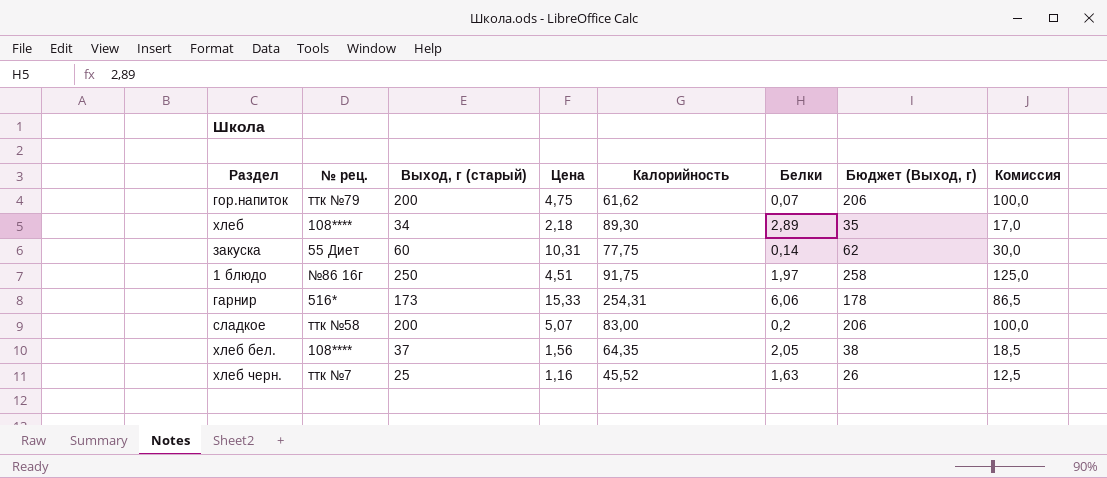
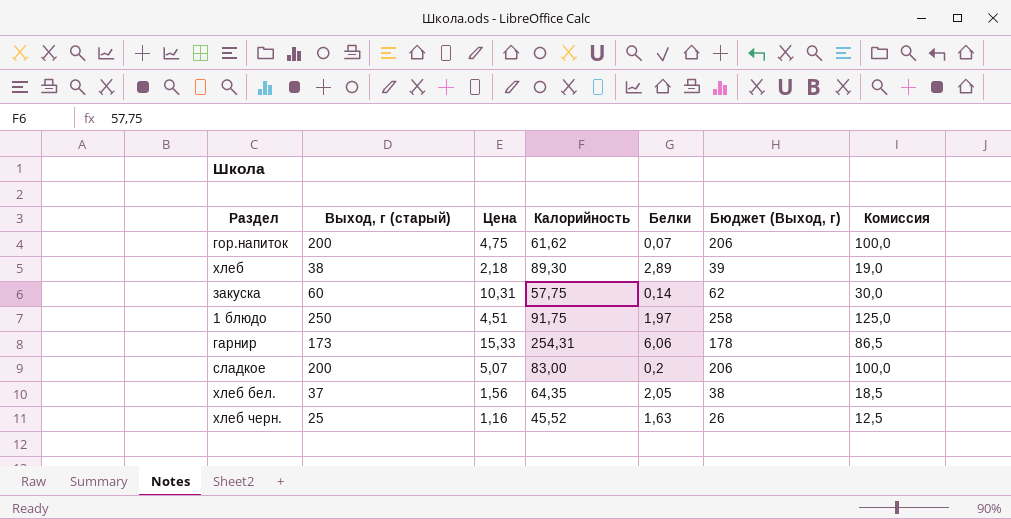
column № рец. | position: 2 -> none
хлеб | Выход, г (старый): 34 -> 38
хлеб | Бюджет (Выход, г): 35 -> 39
хлеб | Комиссия: 17,0 -> 19,0
закуска | Калорийность: 77,75 -> 57,75

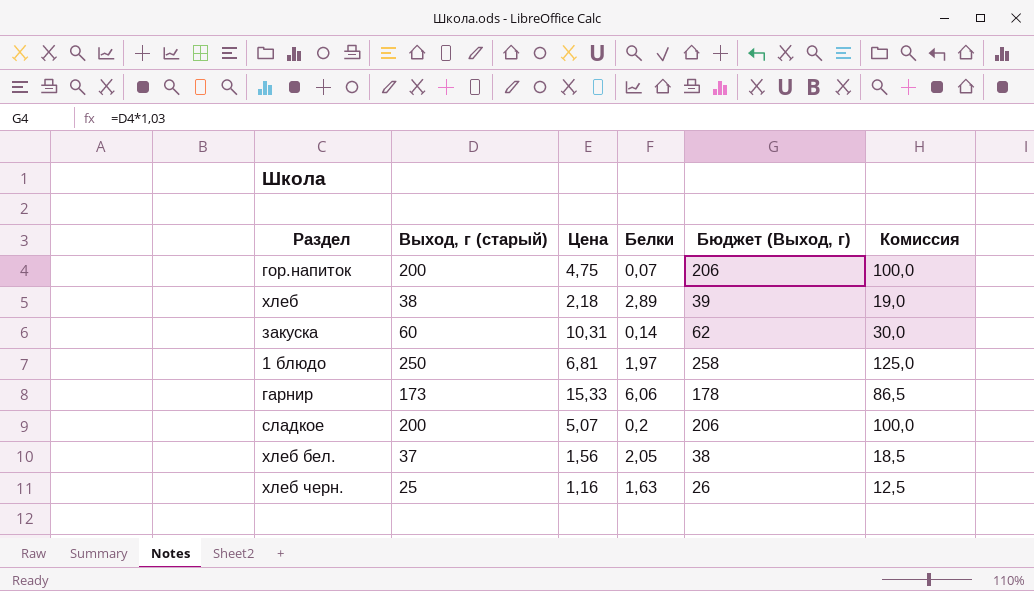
column Калорийность | position: 4 -> none
1 блюдо | Цена: 4,51 -> 6,81

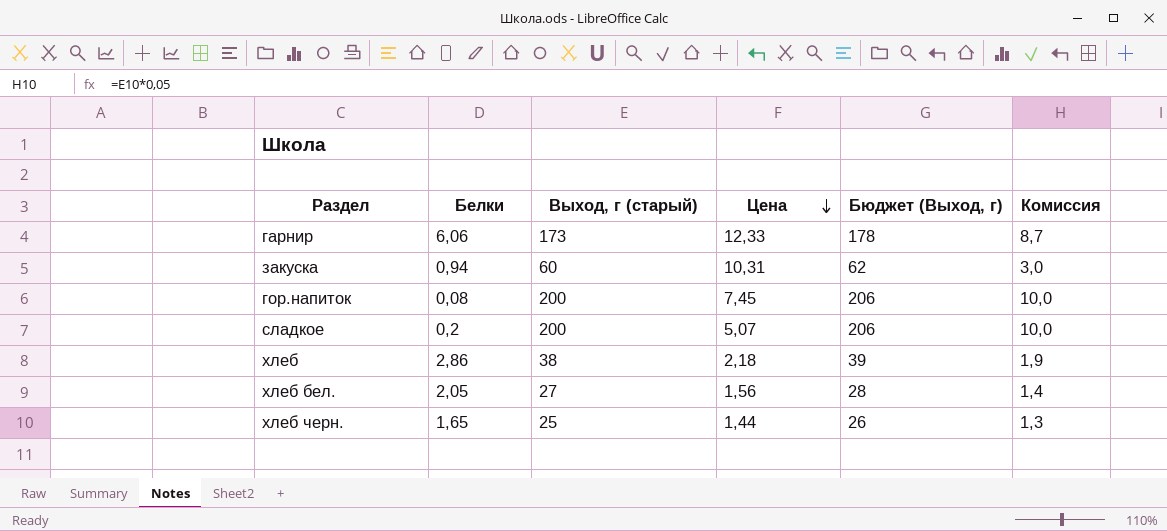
row order: none -> Цена descending
column Белки | position: 4 -> 2
column Комиссия | formula: [Выход, г (старый)] * 0,5 -> [Выход, г (старый)] * 0,05
row 1 блюдо: 250 | 6,81 | 1,97 | 258 | 125,0 -> none
гарнир | Цена: 15,33 -> 12,33
закуска | Белки: 0,14 -> 0,94
гор.напиток | Белки: 0,07 -> 0,08
гор.напиток | Цена: 4,75 -> 7,45
хлеб | Белки: 2,89 -> 2,86
хлеб бел. | Выход, г (старый): 37 -> 27
хлеб бел. | Бюджет (Выход, г): 38 -> 28
хлеб черн. | Белки: 1,63 -> 1,65
хлеб черн. | Цена: 1,16 -> 1,44

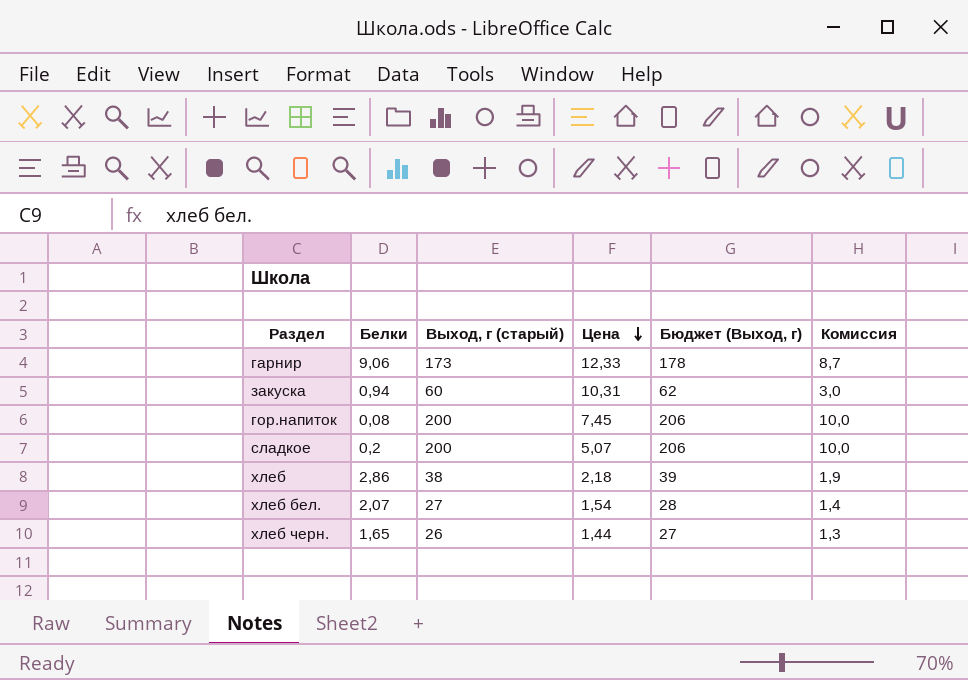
гарнир | Белки: 6,06 -> 9,06
хлеб бел. | Белки: 2,05 -> 2,07
хлеб бел. | Цена: 1,56 -> 1,54
хлеб черн. | Выход, г (старый): 25 -> 26
хлеб черн. | Бюджет (Выход, г): 26 -> 27

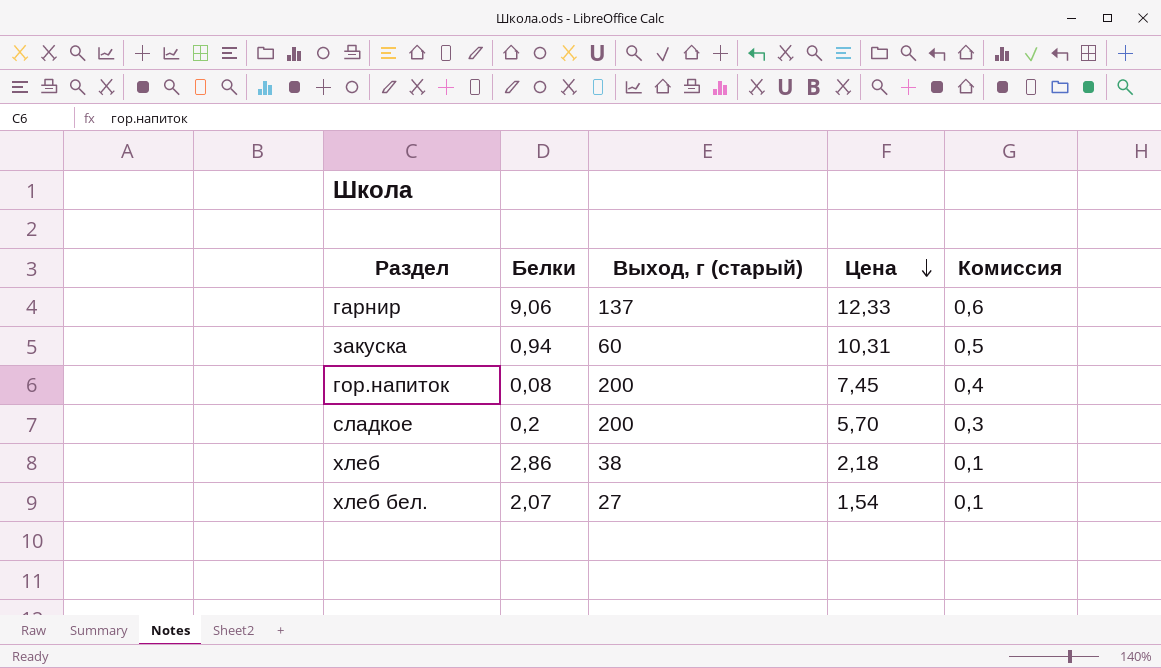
column Бюджет (Выход, г) | formula: [Выход, г (старый)] * 1,03 -> none
column Комиссия | formula: [Выход, г (старый)] * 0,05 -> [Цена] * 0,05
row хлеб черн.: 1,65 | 26 | 1,44 | 27 | 1,3 -> none
гарнир | Выход, г (старый): 173 -> 137
сладкое | Цена: 5,07 -> 5,70

